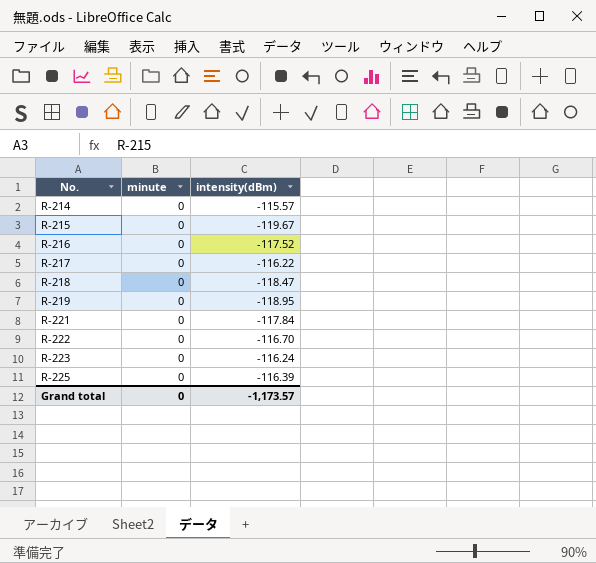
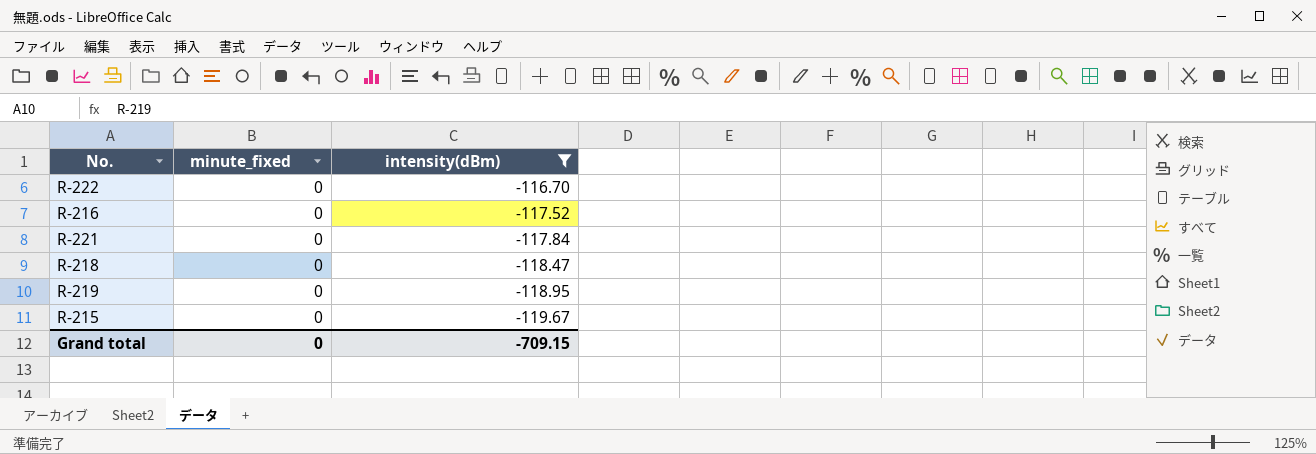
filter: none -> intensity(dBm) <= -116.70
row order: No. ascending -> intensity(dBm) descending
column name: minute -> minute_fixed
Grand total | intensity(dBm): -1,173.57 -> -709.15

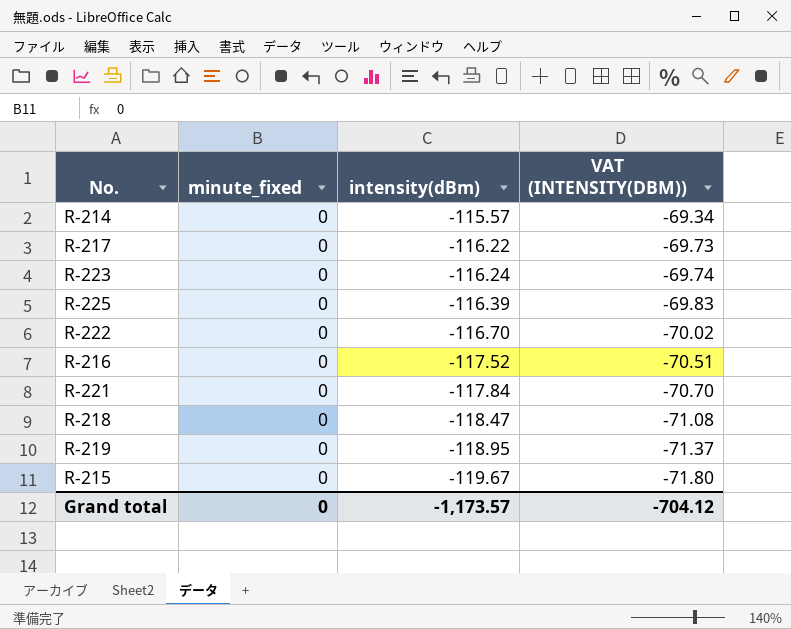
filter: intensity(dBm) <= -116.70 -> none
column VAT (INTENSITY(DBM)) | formula: none -> [intensity(dBm)] * 0.6
Grand total | intensity(dBm): -709.15 -> -1,173.57

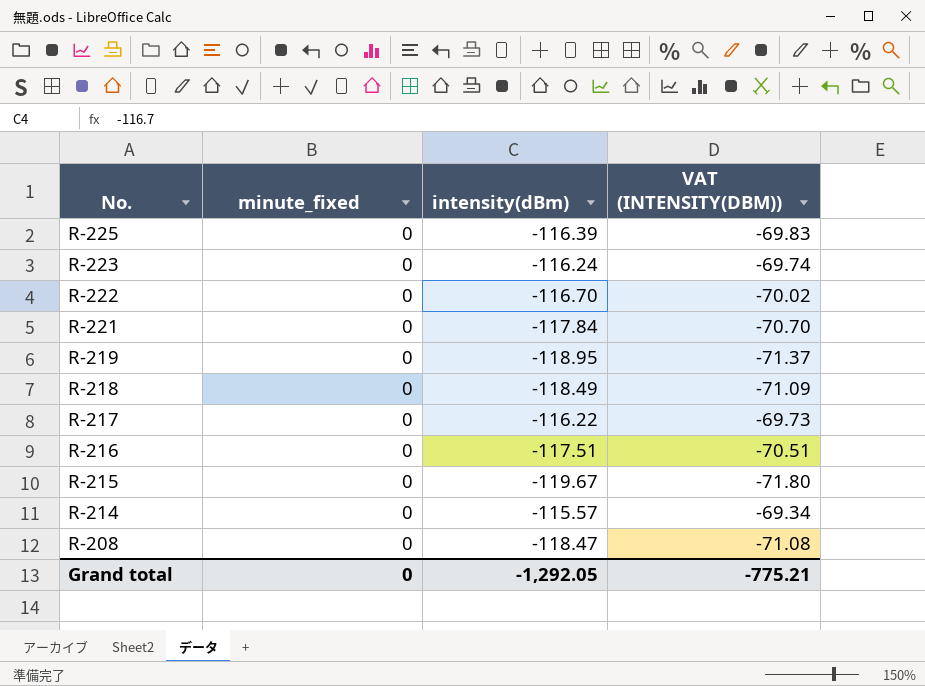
row order: intensity(dBm) descending -> No. descending
R-218 | intensity(dBm): -118.47 -> -118.49
R-218 | VAT (INTENSITY(DBM)): -71.08 -> -71.09
R-216 | intensity(dBm): -117.52 -> -117.51
row R-208: none -> 0 | -118.47 | -71.08
Grand total | intensity(dBm): -1,173.57 -> -1,292.05
Grand total | VAT (INTENSITY(DBM)): -704.12 -> -775.21

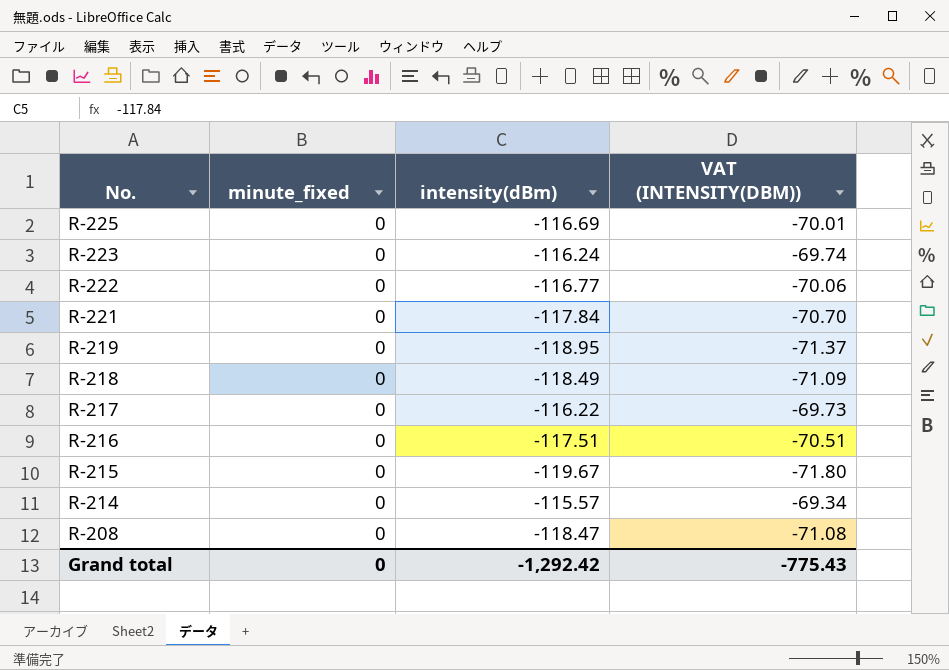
R-225 | intensity(dBm): -116.39 -> -116.69
R-225 | VAT (INTENSITY(DBM)): -69.83 -> -70.01
R-222 | intensity(dBm): -116.70 -> -116.77
R-222 | VAT (INTENSITY(DBM)): -70.02 -> -70.06
Grand total | intensity(dBm): -1,292.05 -> -1,292.42
Grand total | VAT (INTENSITY(DBM)): -775.21 -> -775.43

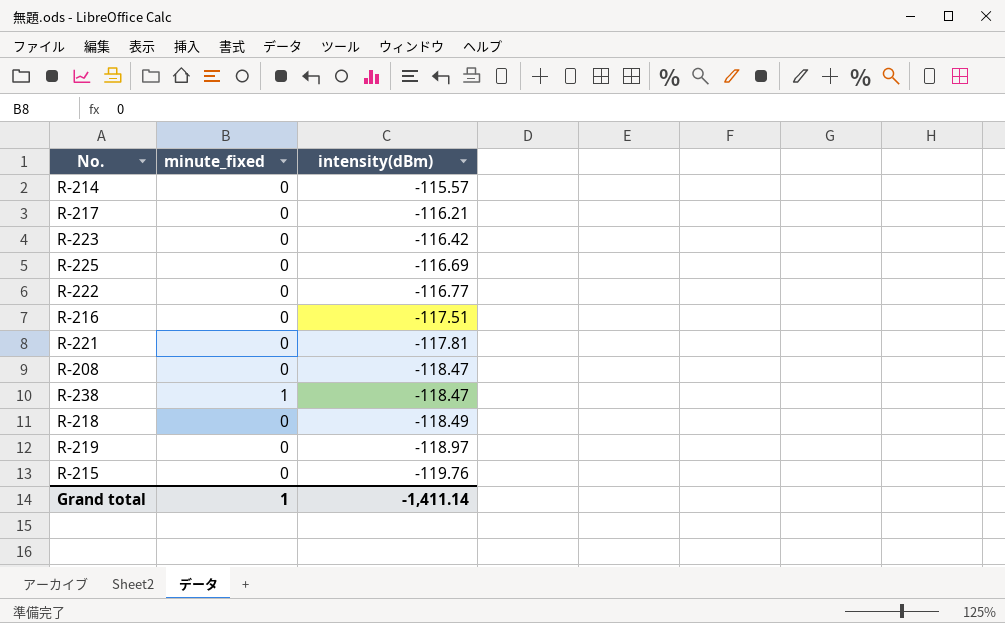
row order: No. descending -> intensity(dBm) descending
column VAT (INTENSITY(DBM)) | formula: [intensity(dBm)] * 0.6 -> none
R-217 | intensity(dBm): -116.22 -> -116.21
R-223 | intensity(dBm): -116.24 -> -116.42
R-221 | intensity(dBm): -117.84 -> -117.81
row R-238: none -> 1 | -118.47
R-219 | intensity(dBm): -118.95 -> -118.97
R-215 | intensity(dBm): -119.67 -> -119.76
Grand total | minute_fixed: 0 -> 1
Grand total | intensity(dBm): -1,292.42 -> -1,411.14

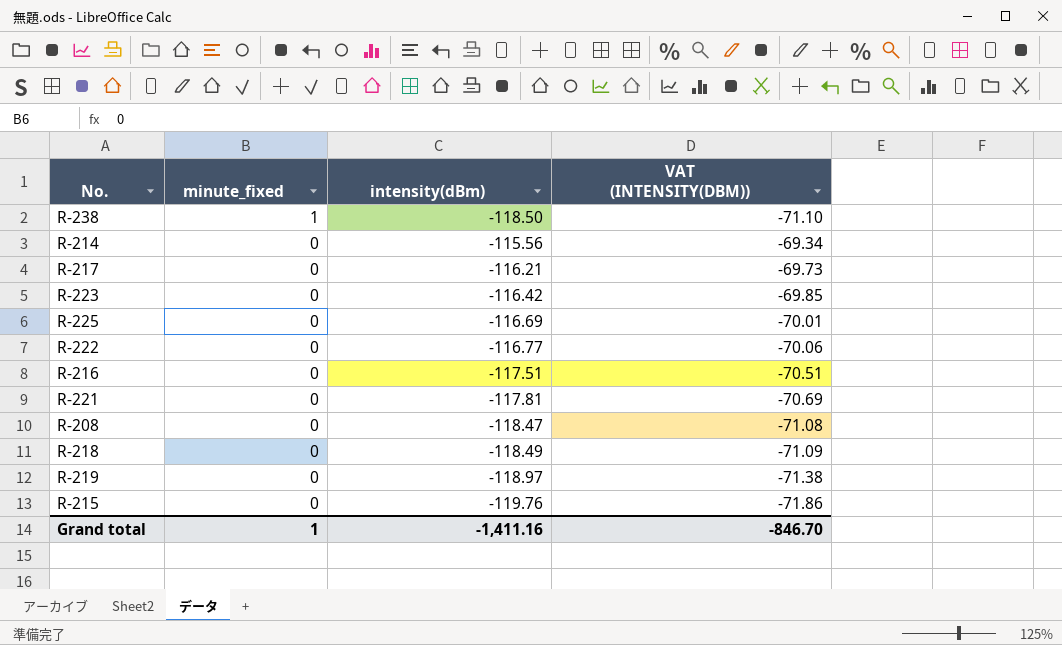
row order: intensity(dBm) descending -> minute_fixed descending
column VAT (INTENSITY(DBM)) | formula: none -> [intensity(dBm)] * 0.6
R-238 | intensity(dBm): -118.47 -> -118.50
R-214 | intensity(dBm): -115.57 -> -115.56
Grand total | intensity(dBm): -1,411.14 -> -1,411.16

